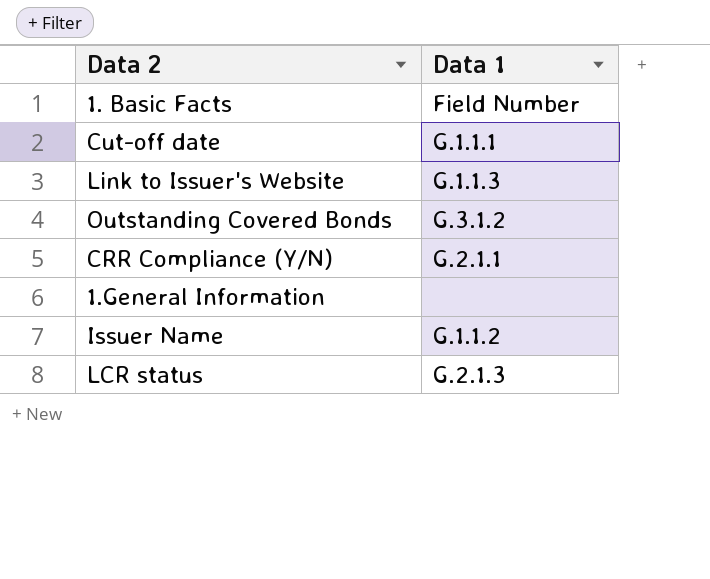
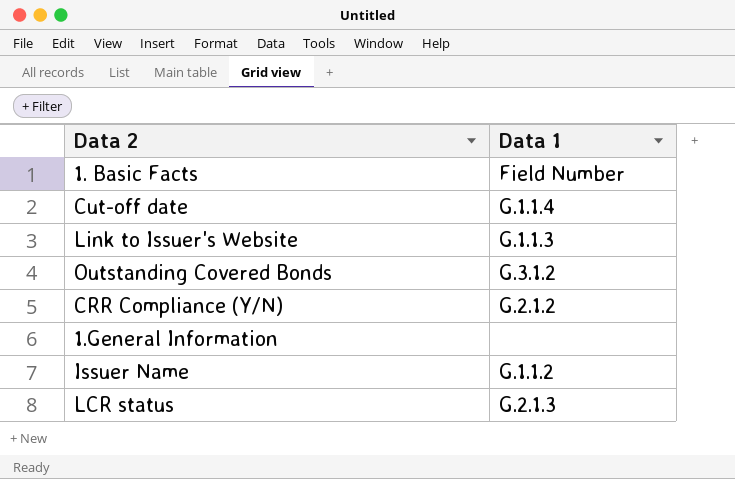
Cut-off date | Data 1: G.1.1.1 -> G.1.1.4
CRR Compliance (Y/N) | Data 1: G.2.1.1 -> G.2.1.2

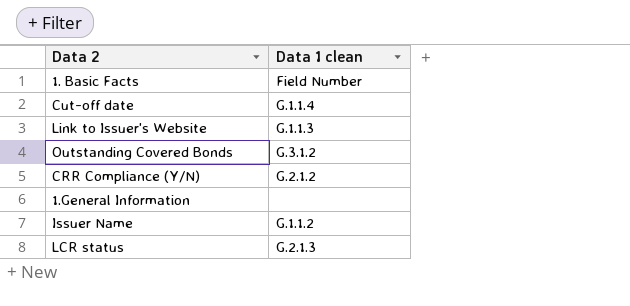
column name: Data 1 -> Data 1 clean

